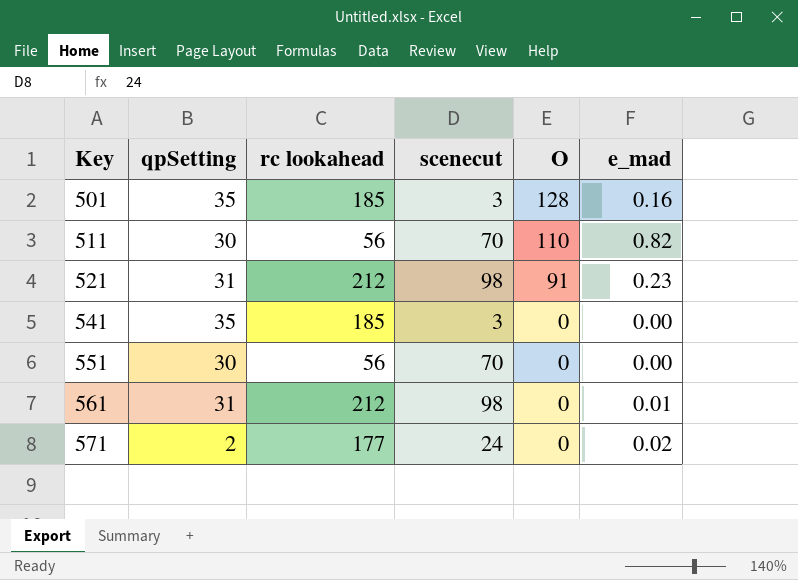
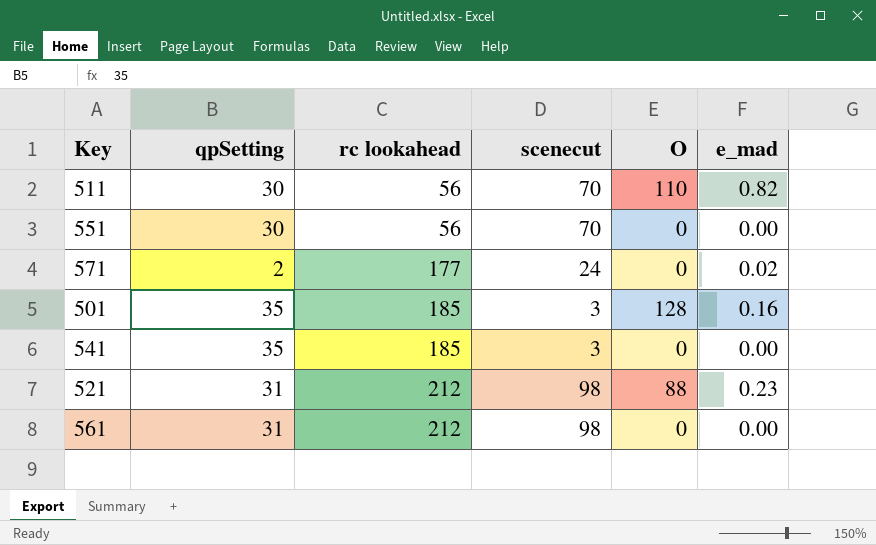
row order: Key ascending -> rc lookahead ascending
521 | O: 91 -> 88
561 | e_mad: 0.01 -> 0.00

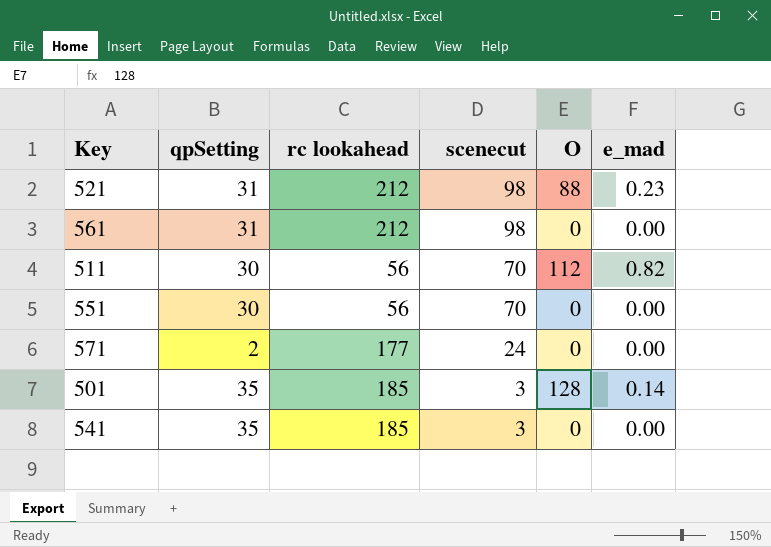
row order: rc lookahead ascending -> scenecut descending
511 | O: 110 -> 112
571 | e_mad: 0.02 -> 0.00
501 | e_mad: 0.16 -> 0.14

